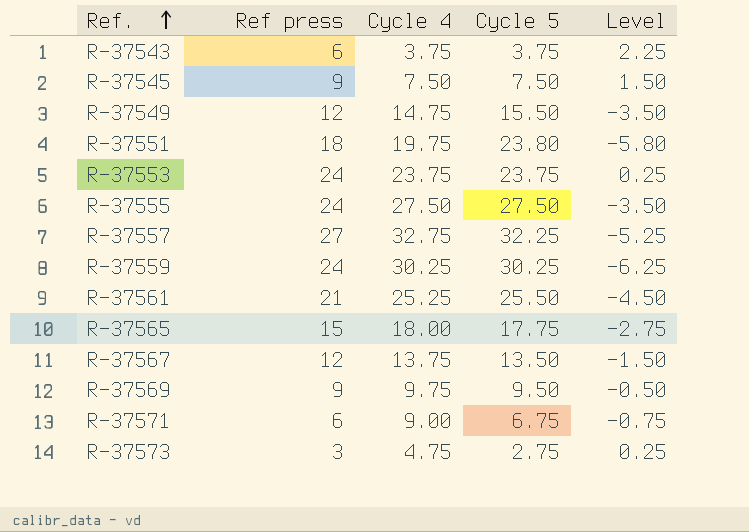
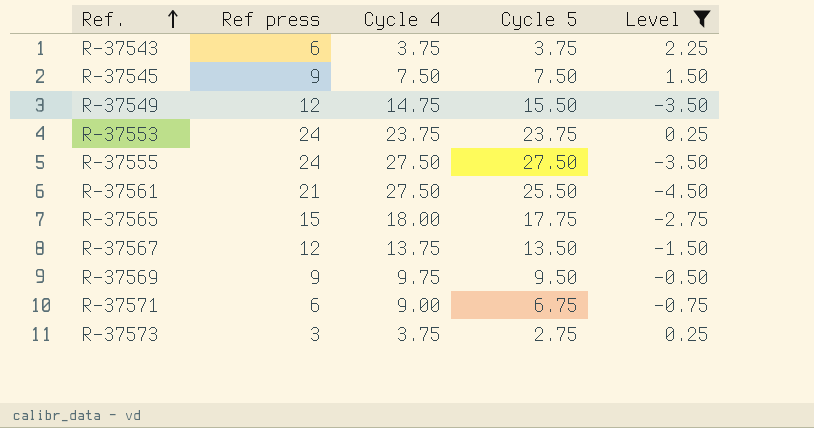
filter: none -> Level >= -4.50
R-37561 | Cycle 4: 25.25 -> 27.50
R-37573 | Cycle 4: 4.75 -> 3.75

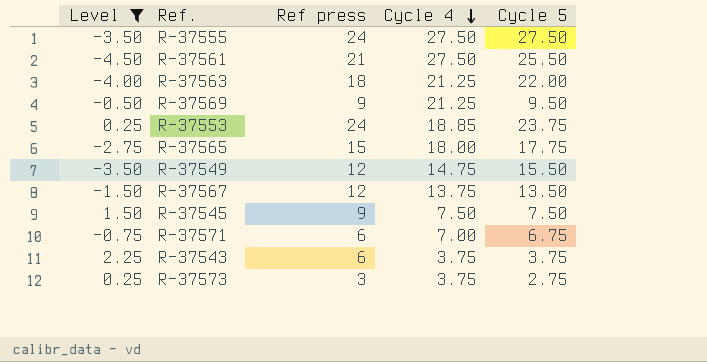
row order: Ref. ascending -> Cycle 4 descending
column Level | position: 5 -> 1
row R-37563: none -> -4.00 | 18 | 21.25 | 22.00
R-37569 | Cycle 4: 9.75 -> 21.25
R-37553 | Cycle 4: 23.75 -> 18.85
R-37571 | Cycle 4: 9.00 -> 7.00

